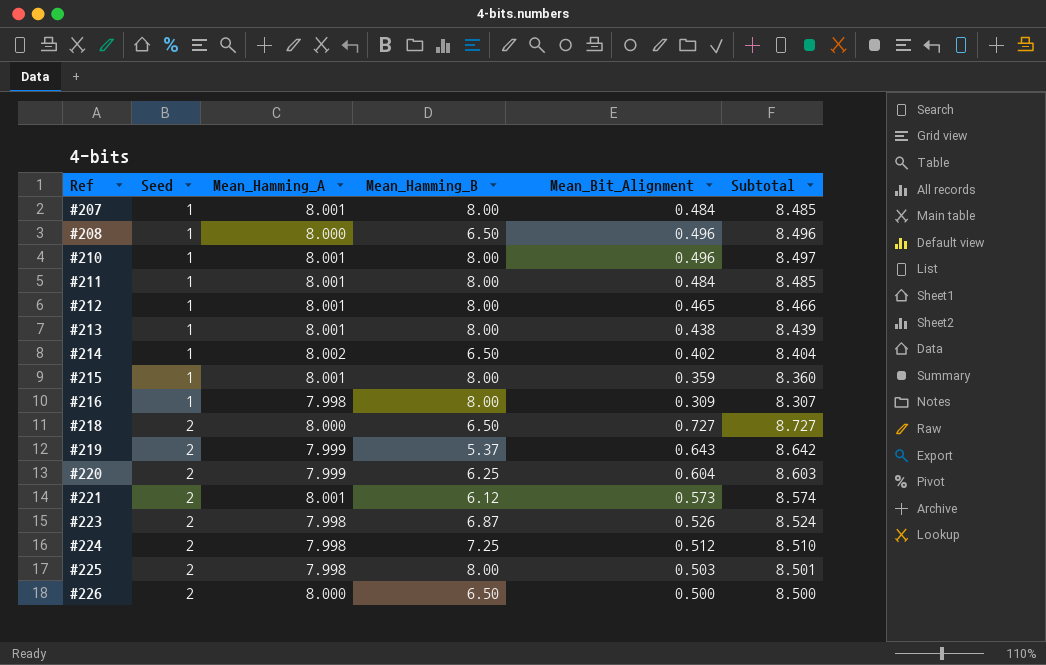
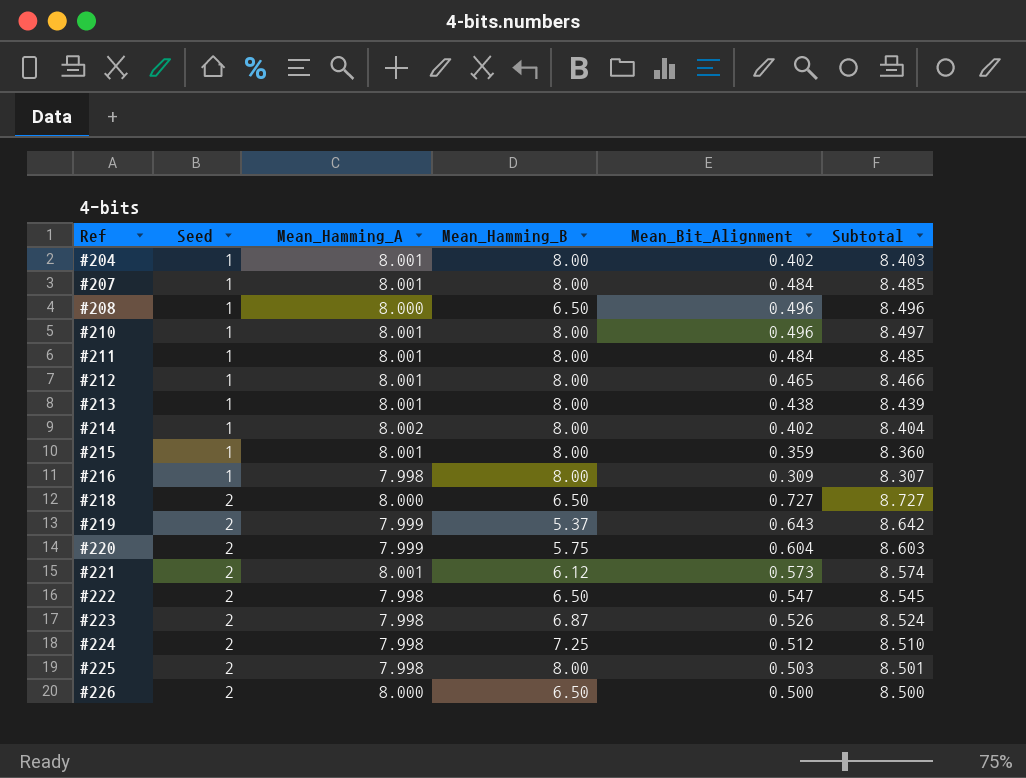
row #204: none -> 1 | 8.001 | 8.00 | 0.402 | 8.403
#214 | Mean_Hamming_B: 6.50 -> 8.00
#220 | Mean_Hamming_B: 6.25 -> 5.75
row #222: none -> 2 | 7.998 | 6.50 | 0.547 | 8.545

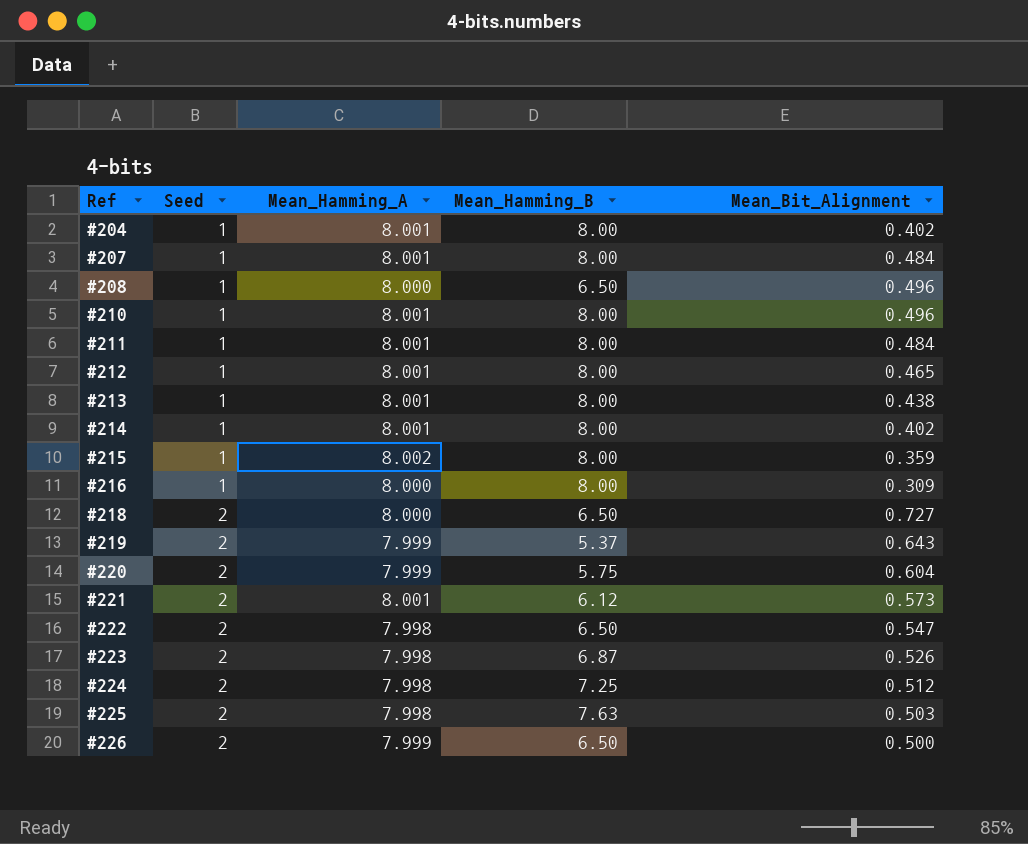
column Subtotal | formula: [Mean_Hamming_A] + [Mean_Bit_Alignment] -> none
#214 | Mean_Hamming_A: 8.002 -> 8.001
#215 | Mean_Hamming_A: 8.001 -> 8.002
#216 | Mean_Hamming_A: 7.998 -> 8.000
#225 | Mean_Hamming_B: 8.00 -> 7.63
#226 | Mean_Hamming_A: 8.000 -> 7.999

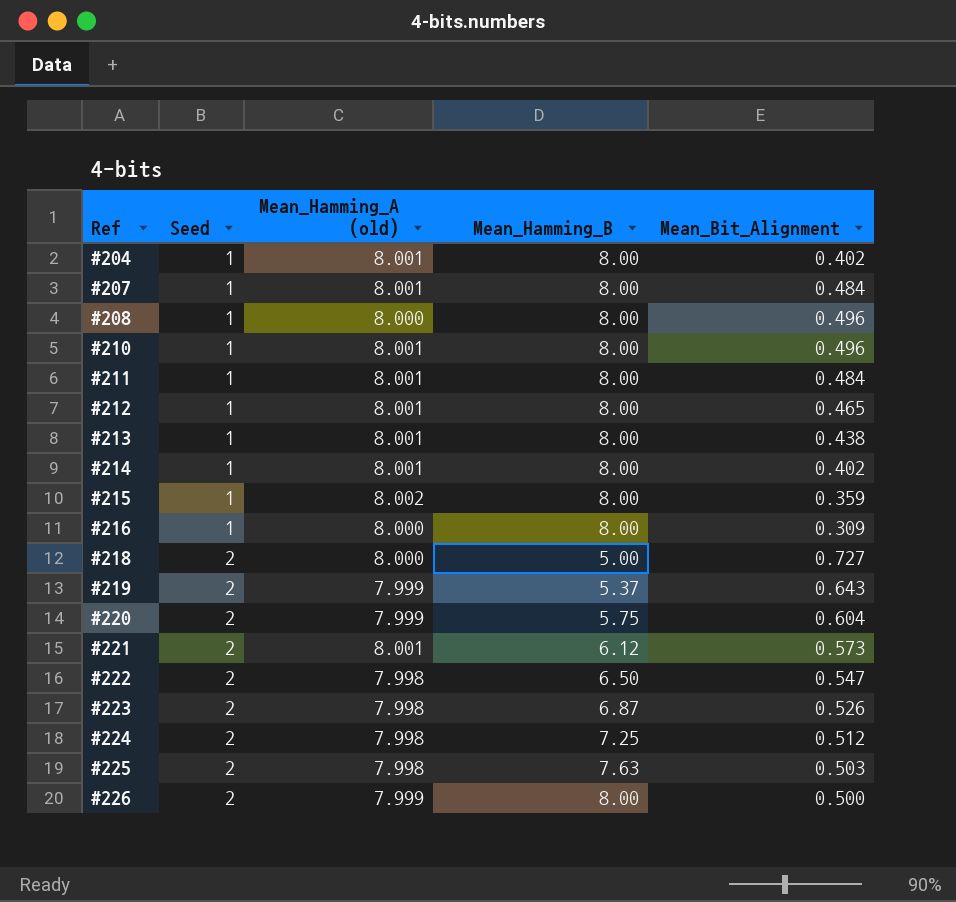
column name: Mean_Hamming_A -> Mean_Hamming_A (old)
#208 | Mean_Hamming_B: 6.50 -> 8.00
#218 | Mean_Hamming_B: 6.50 -> 5.00
#226 | Mean_Hamming_B: 6.50 -> 8.00

